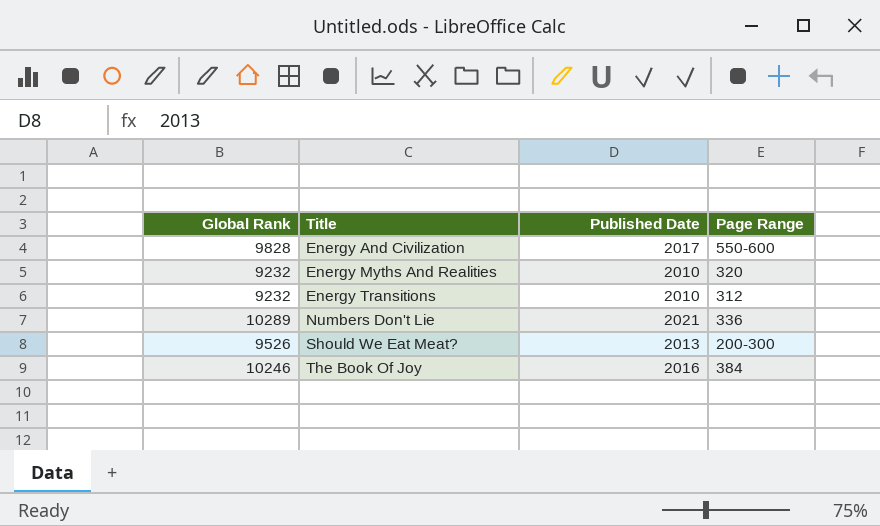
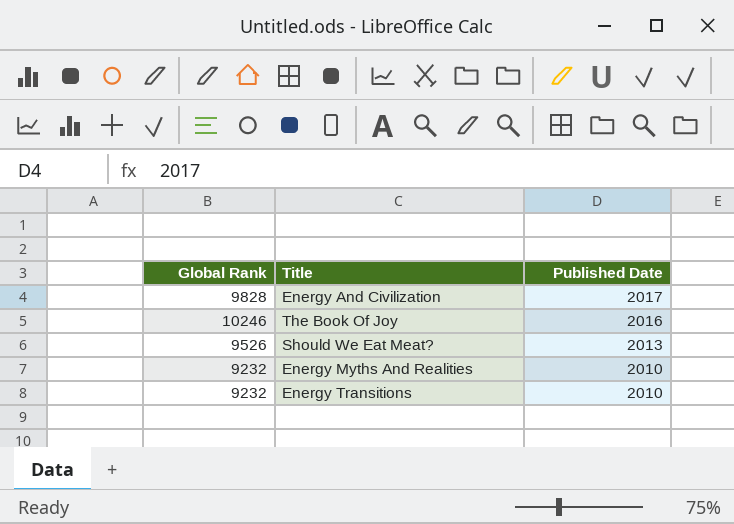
row order: Title ascending -> Published Date descending
column Page Range | position: 4 -> none
row Numbers Don't Lie: 10289 | 2021 | 336 -> none

